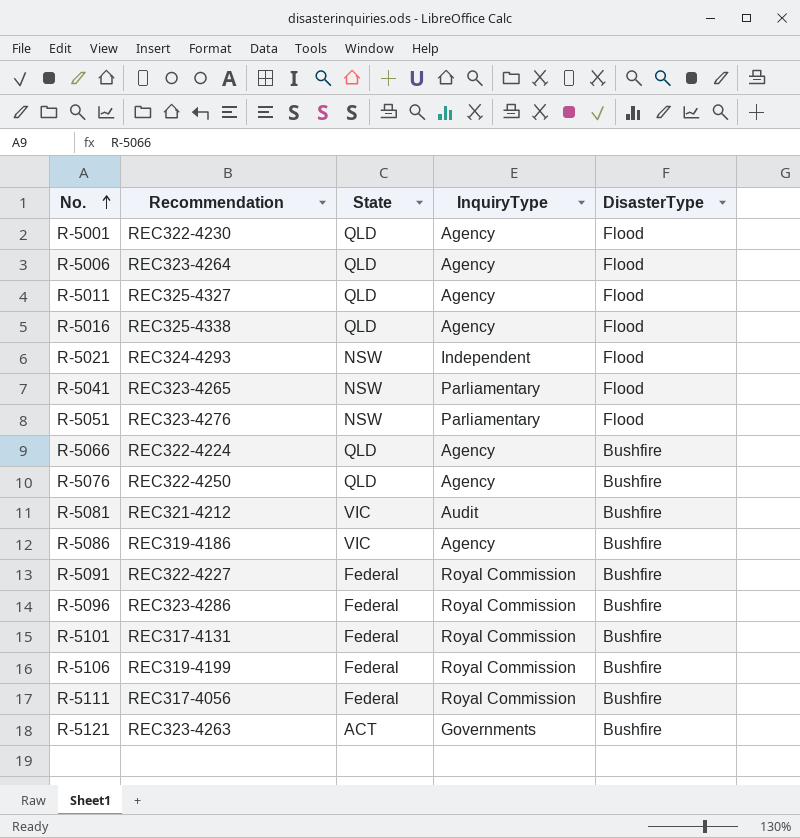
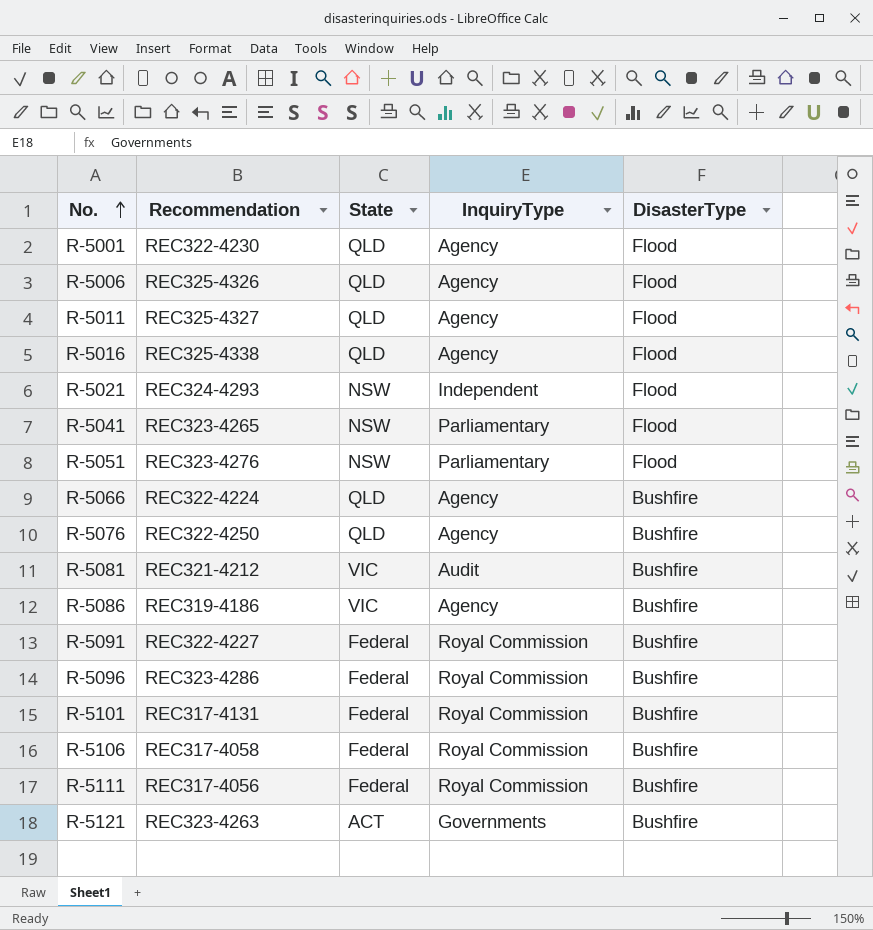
R-5006 | Recommendation: REC323-4264 -> REC325-4326
R-5106 | Recommendation: REC319-4199 -> REC317-4058

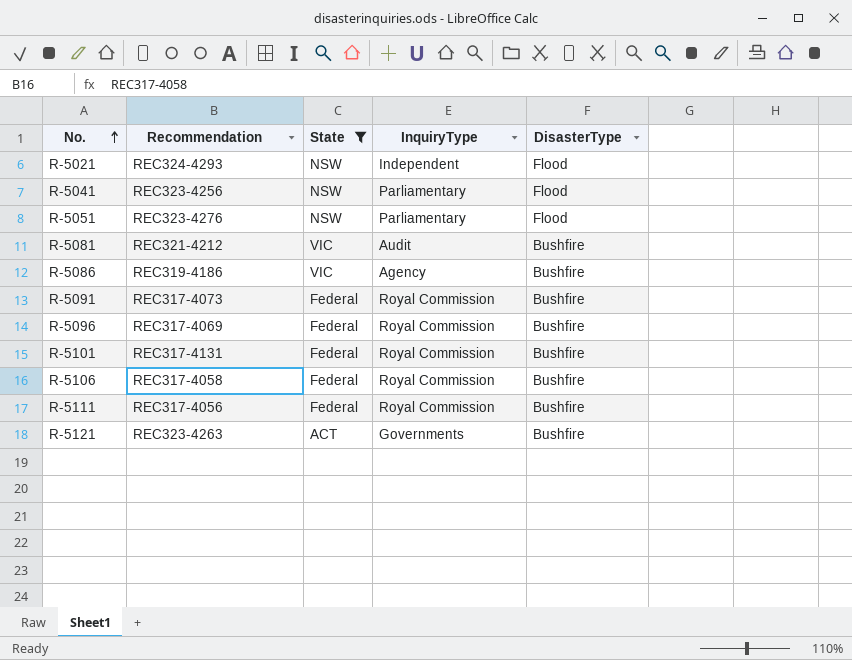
filter: none -> State != QLD
R-5041 | Recommendation: REC323-4265 -> REC323-4256
R-5091 | Recommendation: REC322-4227 -> REC317-4073
R-5096 | Recommendation: REC323-4286 -> REC317-4069

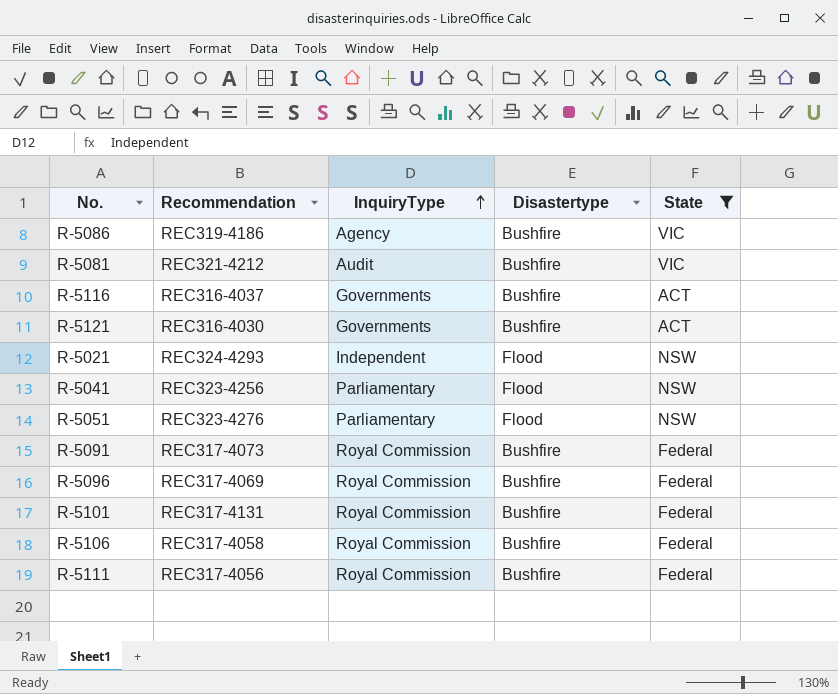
row order: No. ascending -> InquiryType ascending
column name: DisasterType -> Disastertype
column State | position: 3 -> 5
row R-5116: none -> REC316-4037 | Governments | Bushfire | ACT
R-5121 | Recommendation: REC323-4263 -> REC316-4030

